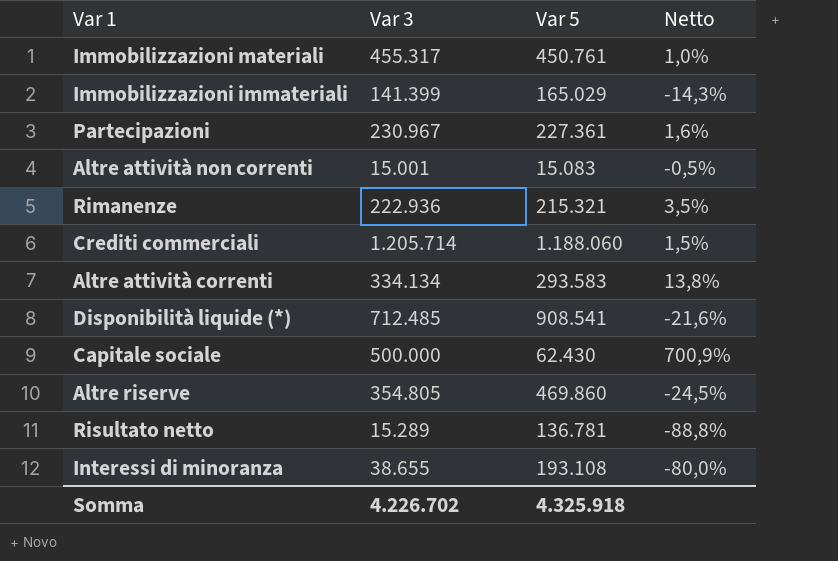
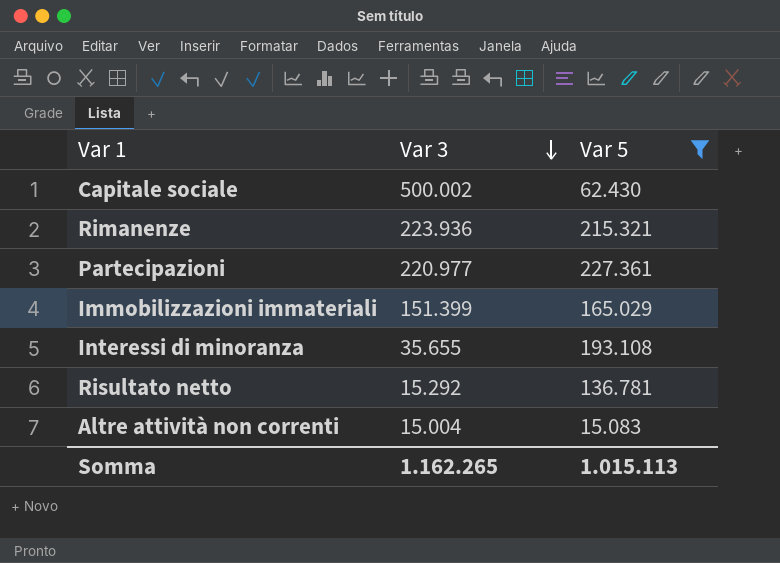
filter: none -> Var 5 <= 227.361
row order: none -> Var 3 descending
column Netto | formula: ([Var 3] - [Var 5]) / [Var 5] -> none
Capitale sociale | Var 3: 500.000 -> 500.002
Rimanenze | Var 3: 222.936 -> 223.936
Partecipazioni | Var 3: 230.967 -> 220.977
Immobilizzazioni immateriali | Var 3: 141.399 -> 151.399
Interessi di minoranza | Var 3: 38.655 -> 35.655
Risultato netto | Var 3: 15.289 -> 15.292
Altre attività non correnti | Var 3: 15.001 -> 15.004
Somma | Var 3: 4.226.702 -> 1.162.265
Somma | Var 5: 4.325.918 -> 1.015.113

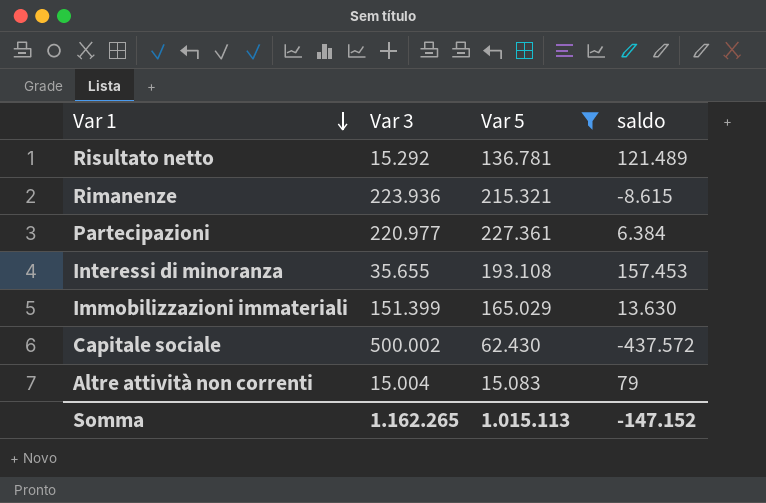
row order: Var 3 descending -> Var 1 descending
column saldo | formula: none -> [Var 5] - [Var 3]

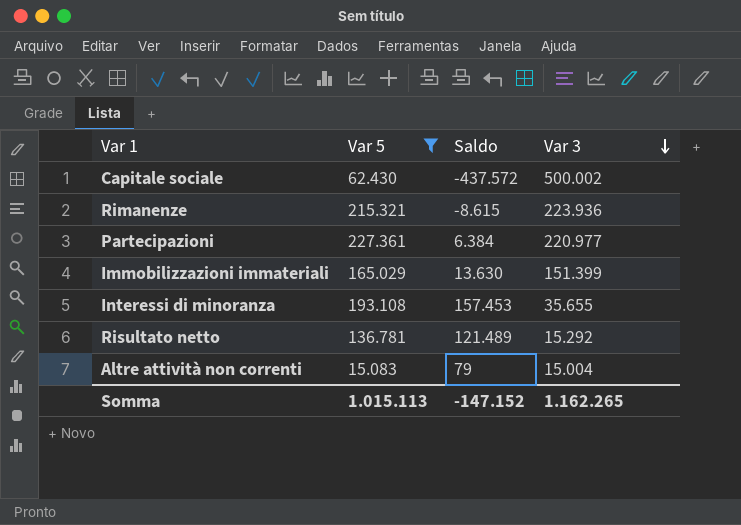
row order: Var 1 descending -> Var 3 descending
column name: saldo -> Saldo
column Var 3 | position: 2 -> 4

